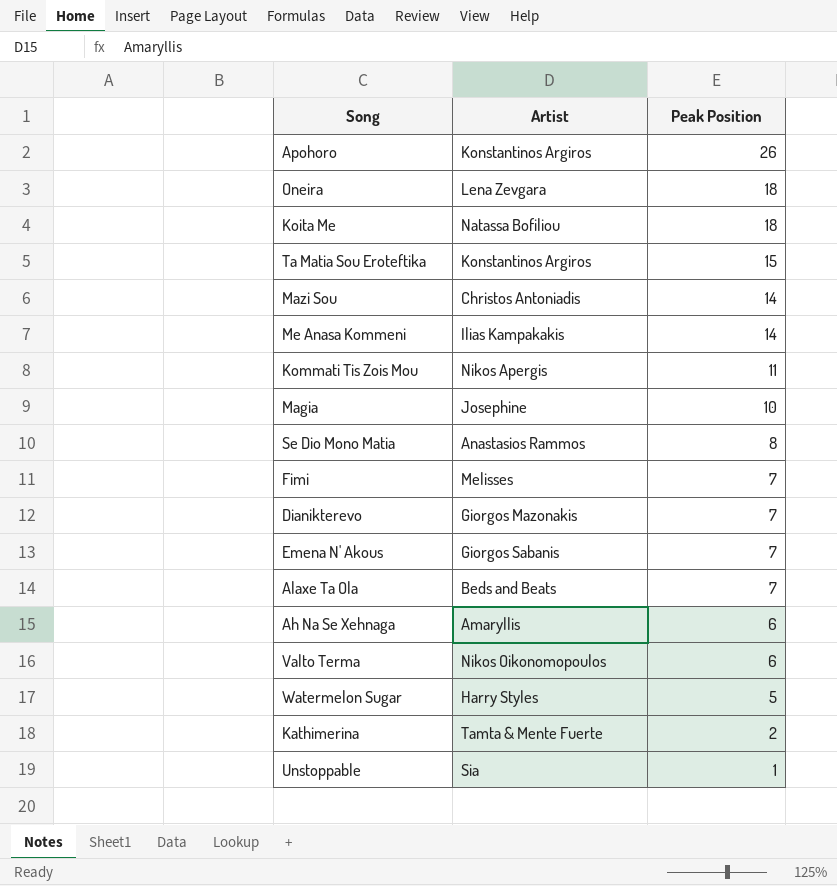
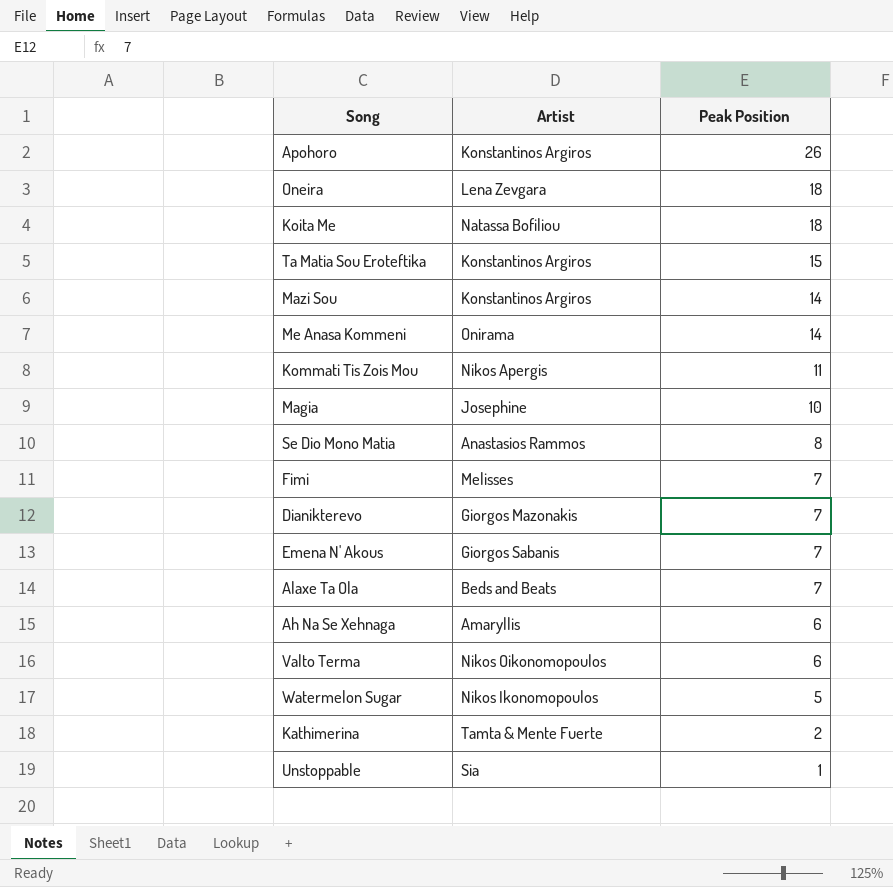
Mazi Sou | Artist: Christos Antoniadis -> Konstantinos Argiros
Me Anasa Kommeni | Artist: Ilias Kampakakis -> Onirama
Watermelon Sugar | Artist: Harry Styles -> Nikos Ikonomopoulos

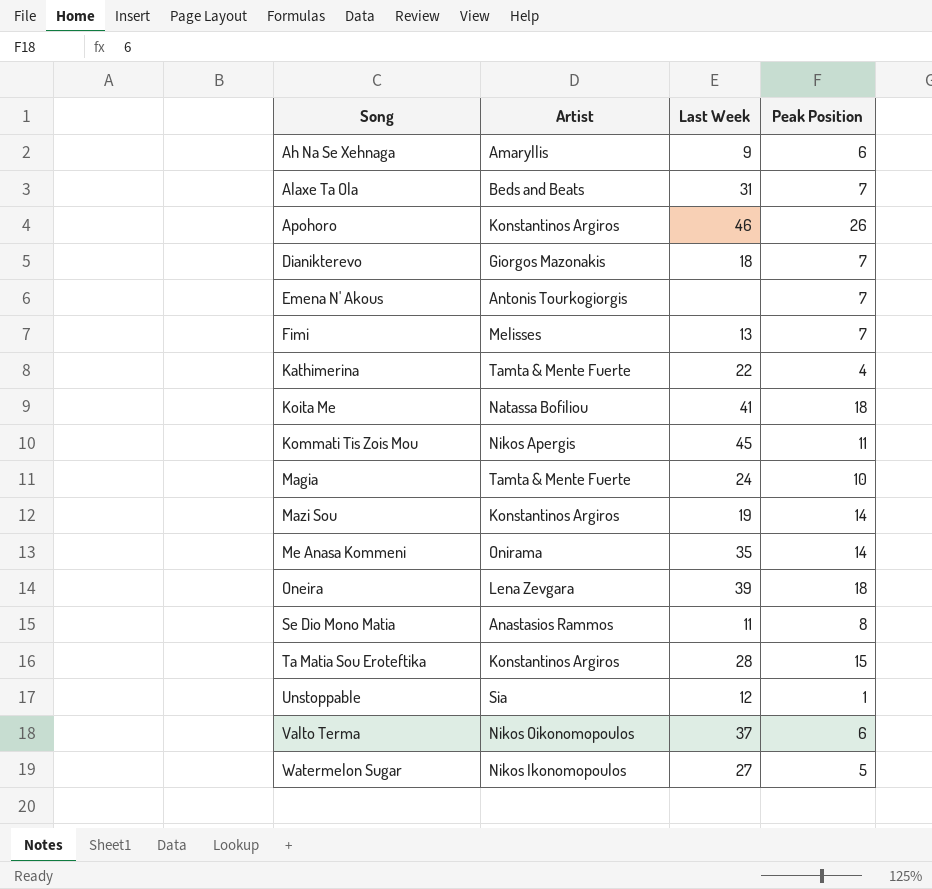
row order: Peak Position descending -> Song ascending
column Last Week | position: none -> 3
Emena N' Akous | Artist: Giorgos Sabanis -> Antonis Tourkogiorgis
Kathimerina | Peak Position: 2 -> 4
Magia | Artist: Josephine -> Tamta & Mente Fuerte

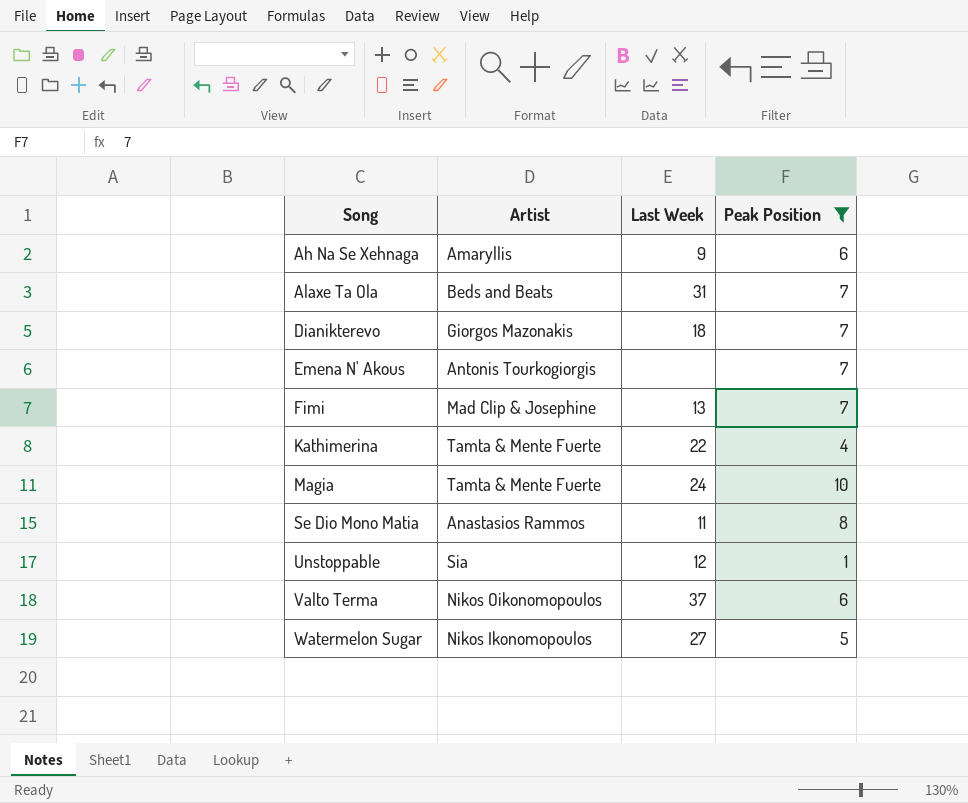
filter: none -> Peak Position <= 10
Fimi | Artist: Melisses -> Mad Clip & Josephine

